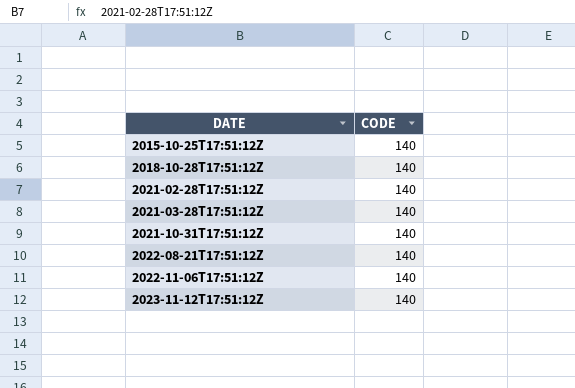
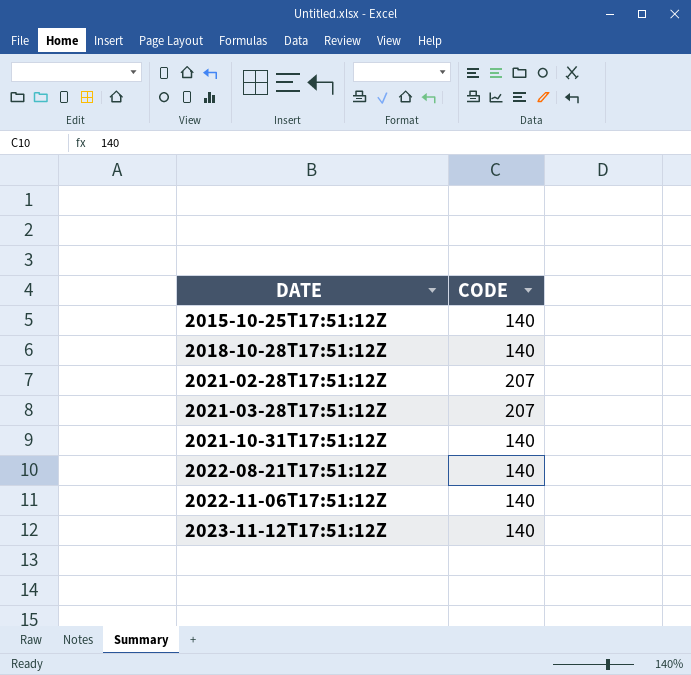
2021-02-28T17:51:12Z | CODE: 140 -> 207
2021-03-28T17:51:12Z | CODE: 140 -> 207

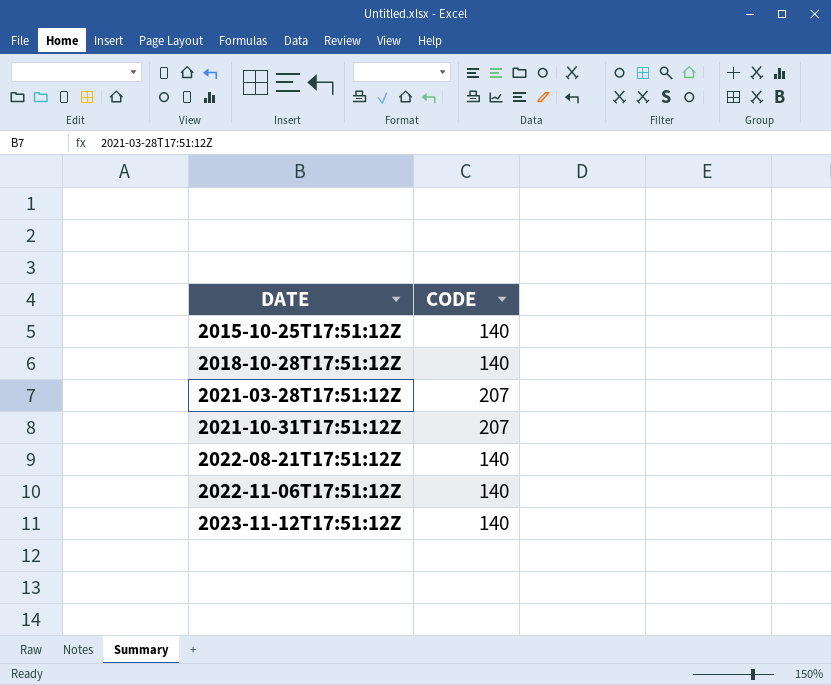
row 2021-02-28T17:51:12Z: 207 -> none
2021-10-31T17:51:12Z | CODE: 140 -> 207

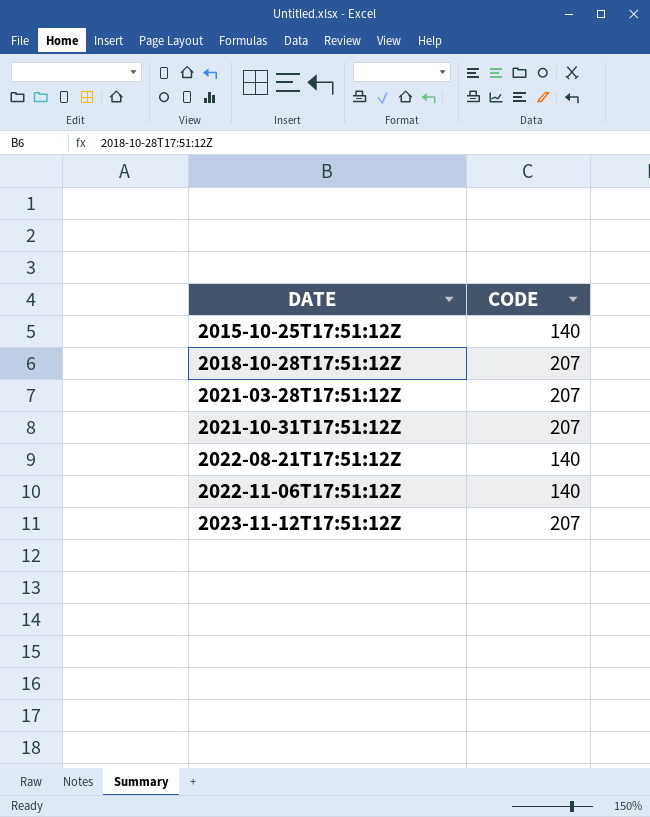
2018-10-28T17:51:12Z | CODE: 140 -> 207
2023-11-12T17:51:12Z | CODE: 140 -> 207

